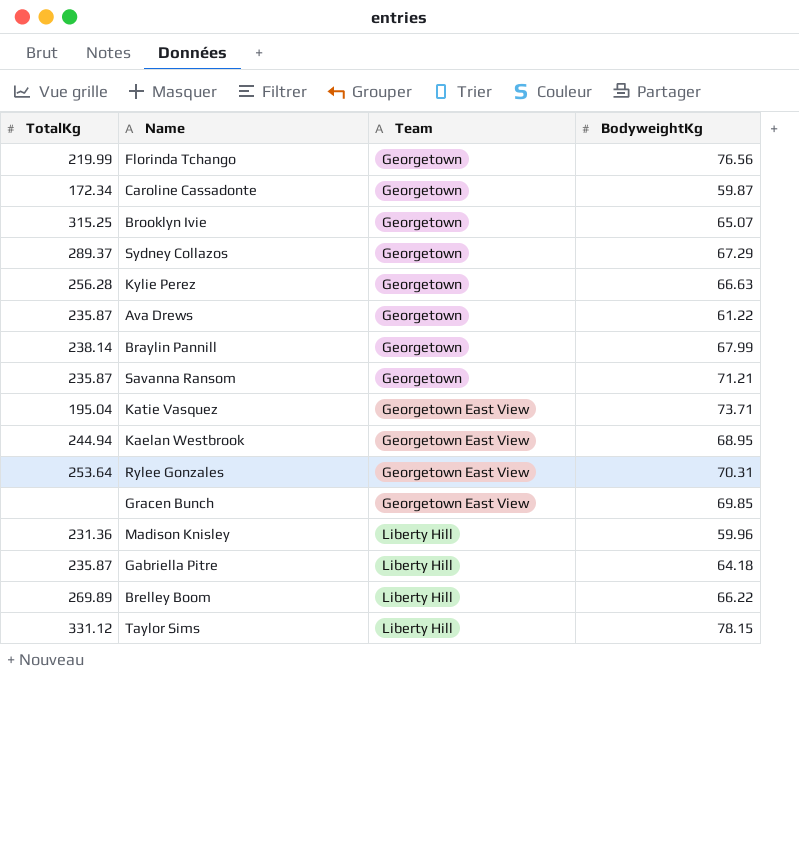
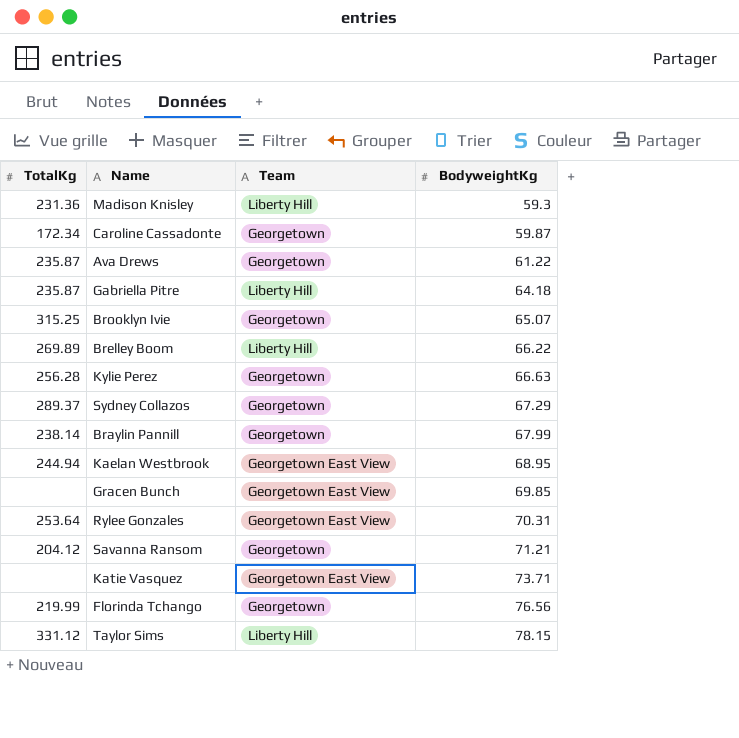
row order: Team ascending -> BodyweightKg ascending
Madison Knisley | BodyweightKg: 59.96 -> 59.3
Savanna Ransom | TotalKg: 235.87 -> 204.12
Katie Vasquez | TotalKg: 195.04 -> none

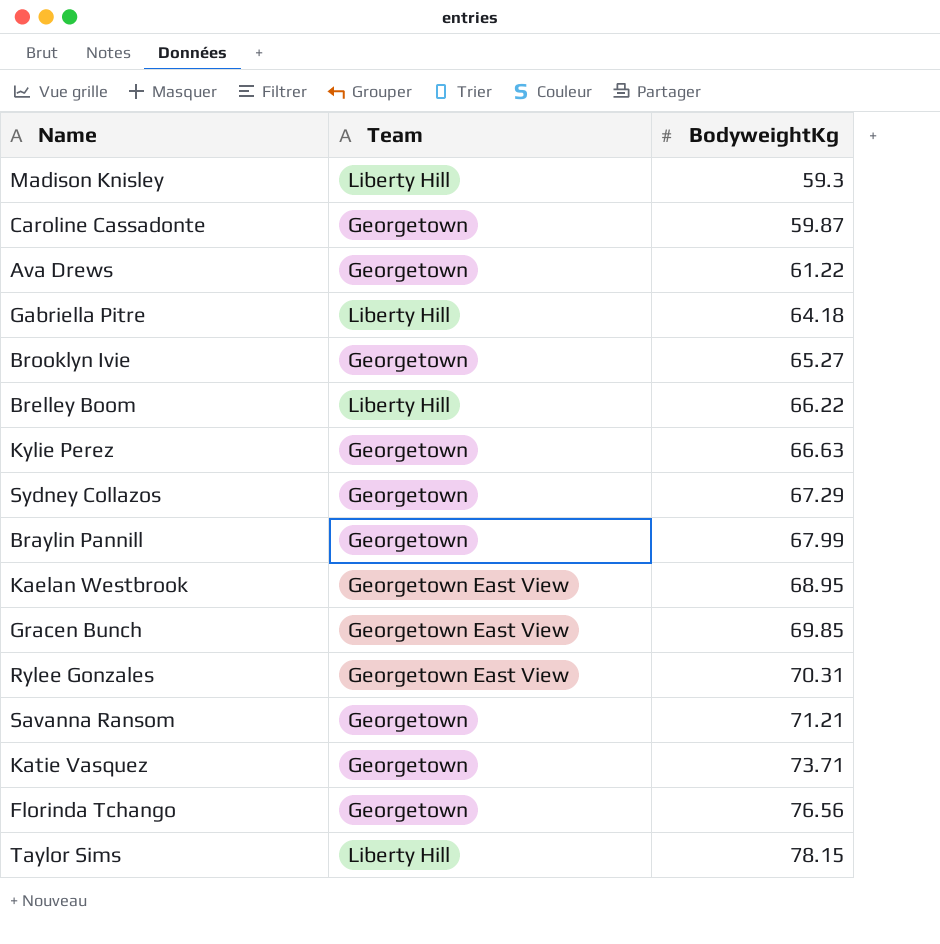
column TotalKg | position: 1 -> none
Brooklyn Ivie | BodyweightKg: 65.07 -> 65.27
Katie Vasquez | Team: Georgetown East View -> Georgetown

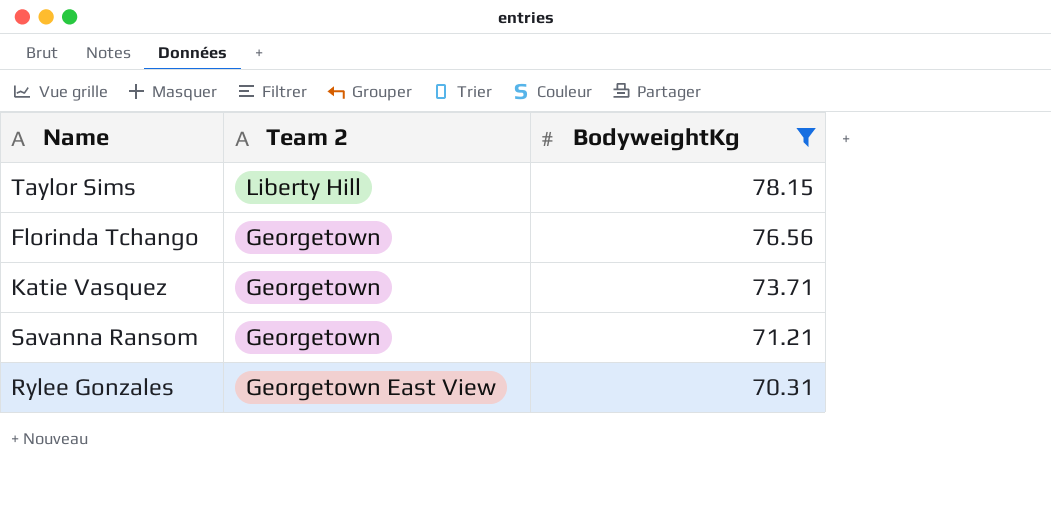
filter: none -> BodyweightKg >= 70.31
row order: BodyweightKg ascending -> BodyweightKg descending
column name: Team -> Team 2

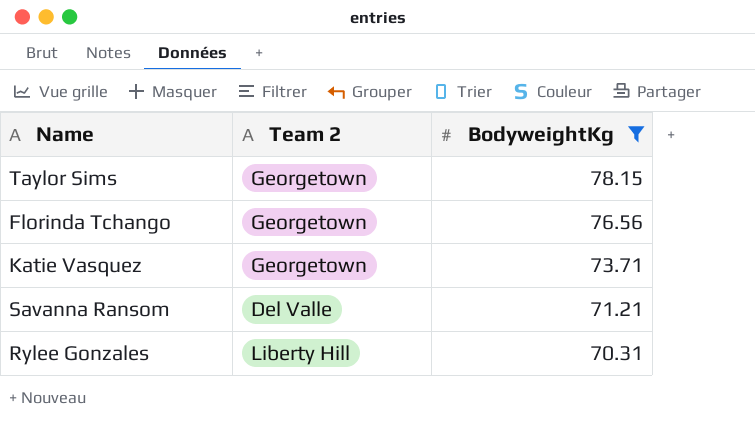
Taylor Sims | Team 2: Liberty Hill -> Georgetown
Savanna Ransom | Team 2: Georgetown -> Del Valle
Rylee Gonzales | Team 2: Georgetown East View -> Liberty Hill

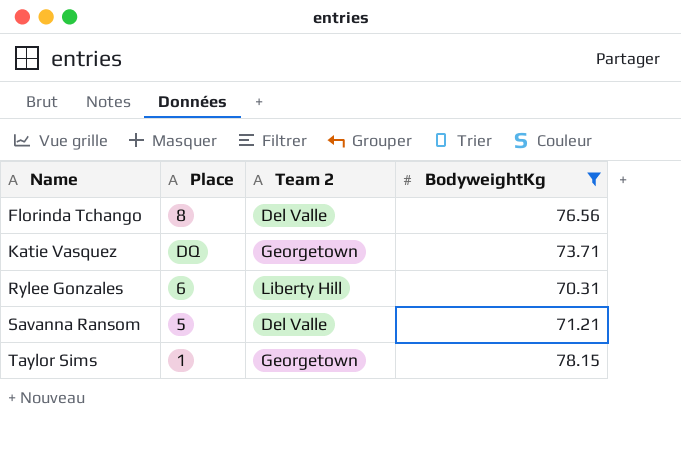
row order: BodyweightKg descending -> Name ascending
column Place | position: none -> 2
Florinda Tchango | Team 2: Georgetown -> Del Valle

